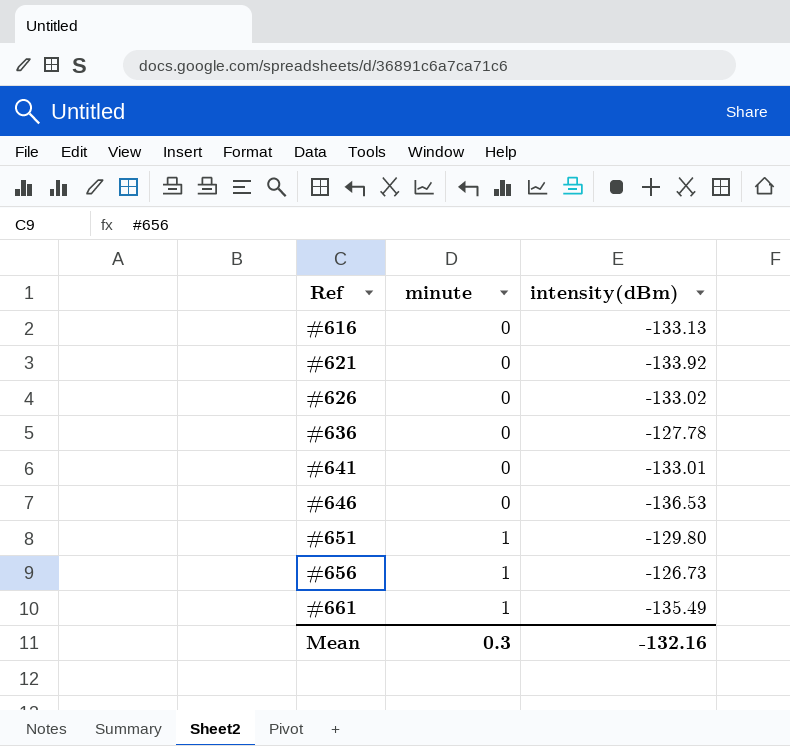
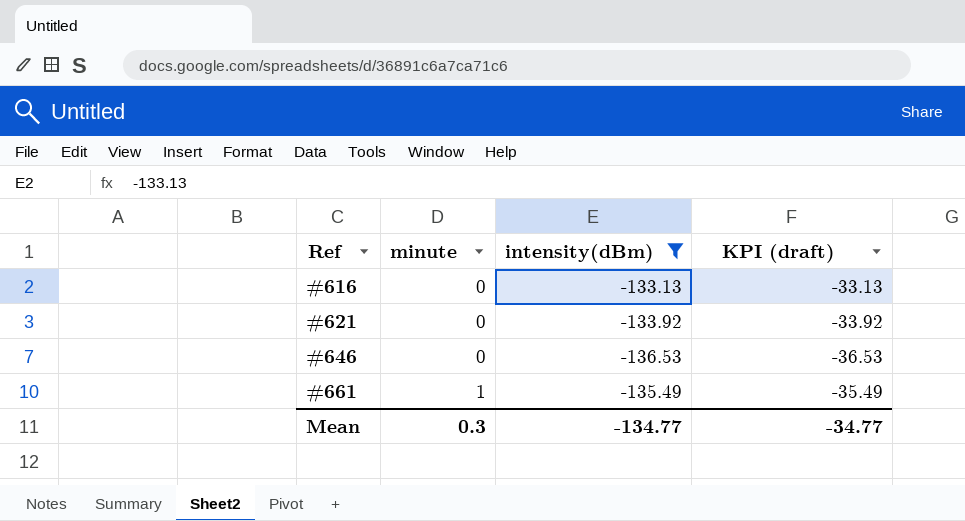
filter: none -> intensity(dBm) <= -133.13
column KPI (draft) | formula: none -> [intensity(dBm)] + 100
Mean | intensity(dBm): -132.16 -> -134.77

